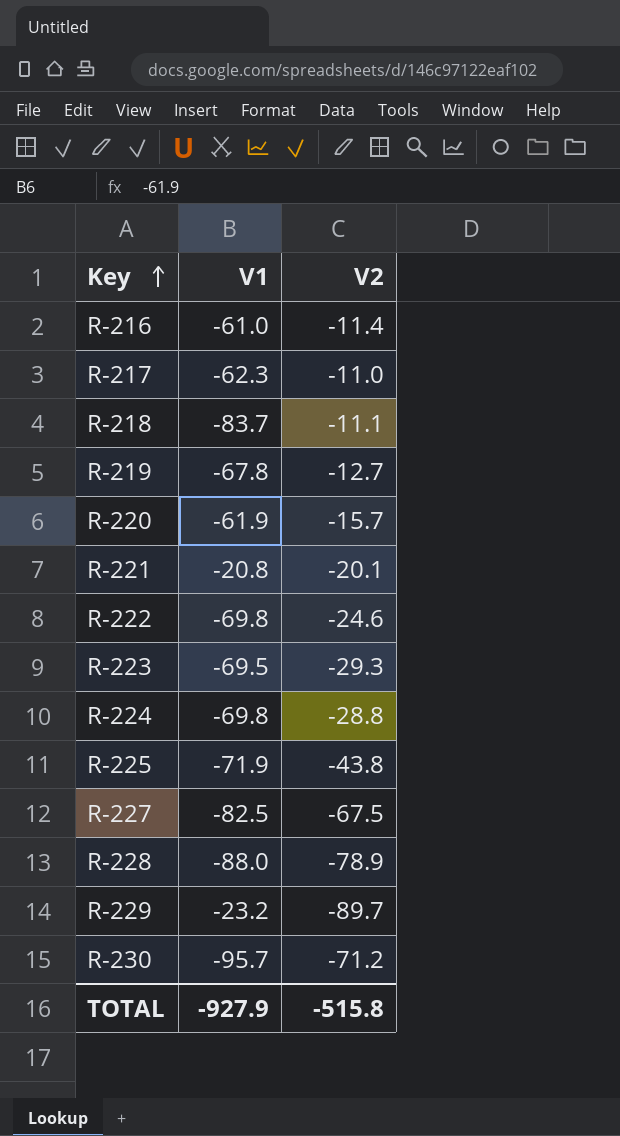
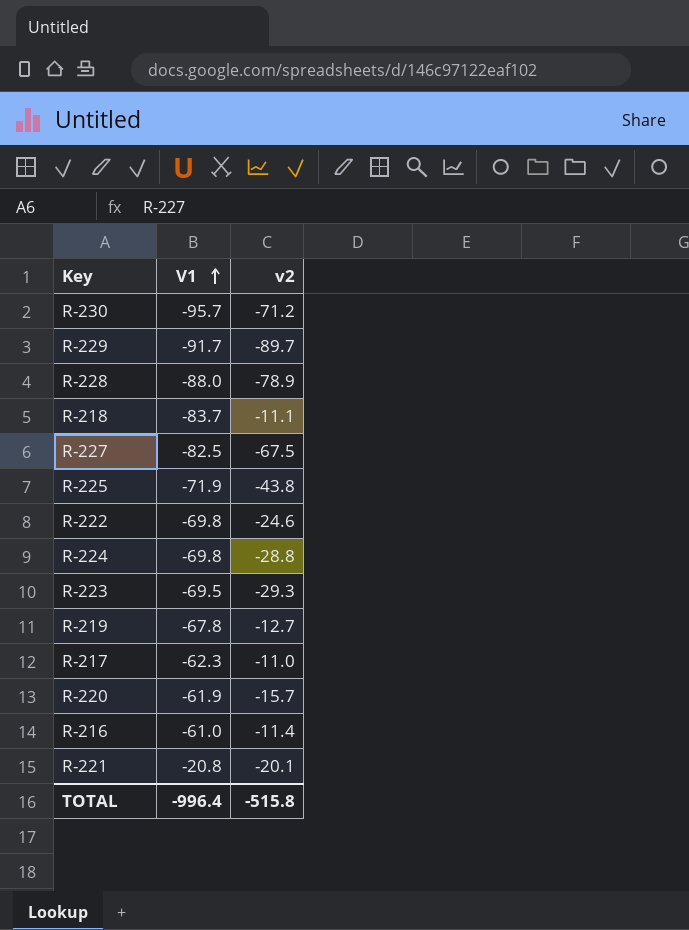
row order: Key ascending -> V1 ascending
column name: V2 -> v2
R-229 | V1: -23.2 -> -91.7
TOTAL | V1: -927.9 -> -996.4

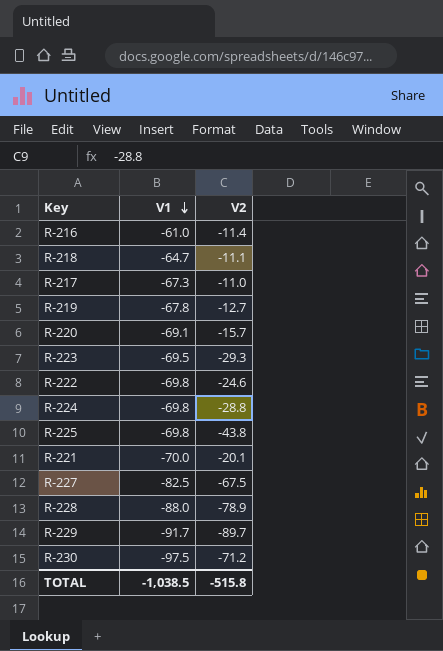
row order: V1 ascending -> V1 descending
column name: v2 -> V2
R-218 | V1: -83.7 -> -64.7
R-217 | V1: -62.3 -> -67.3
R-220 | V1: -61.9 -> -69.1
R-225 | V1: -71.9 -> -69.8
R-221 | V1: -20.8 -> -70.0
R-230 | V1: -95.7 -> -97.5
TOTAL | V1: -996.4 -> -1,038.5

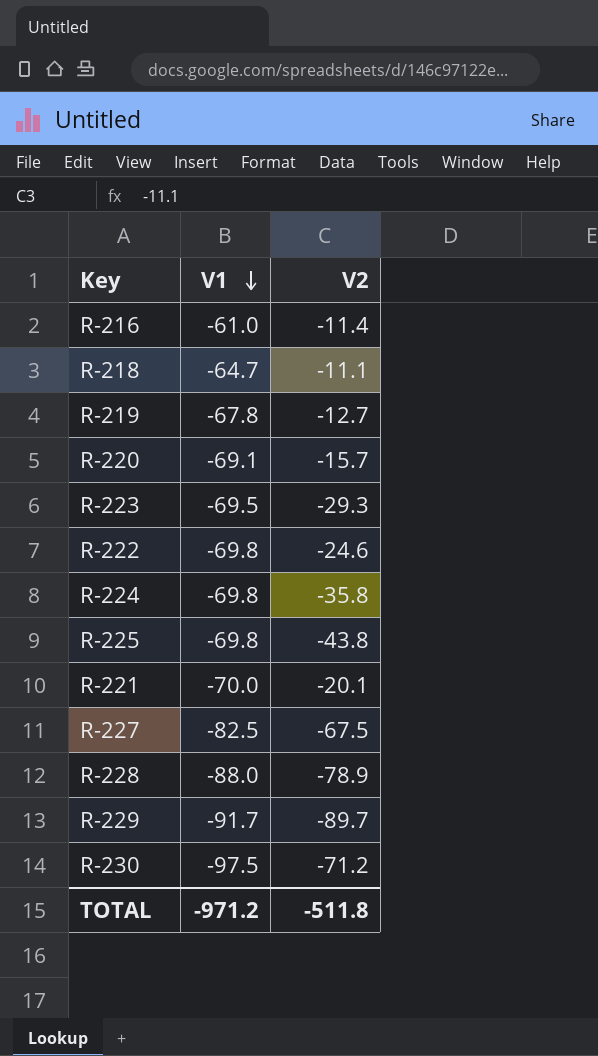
row R-217: -67.3 | -11.0 -> none
R-224 | V2: -28.8 -> -35.8
TOTAL | V1: -1,038.5 -> -971.2
TOTAL | V2: -515.8 -> -511.8

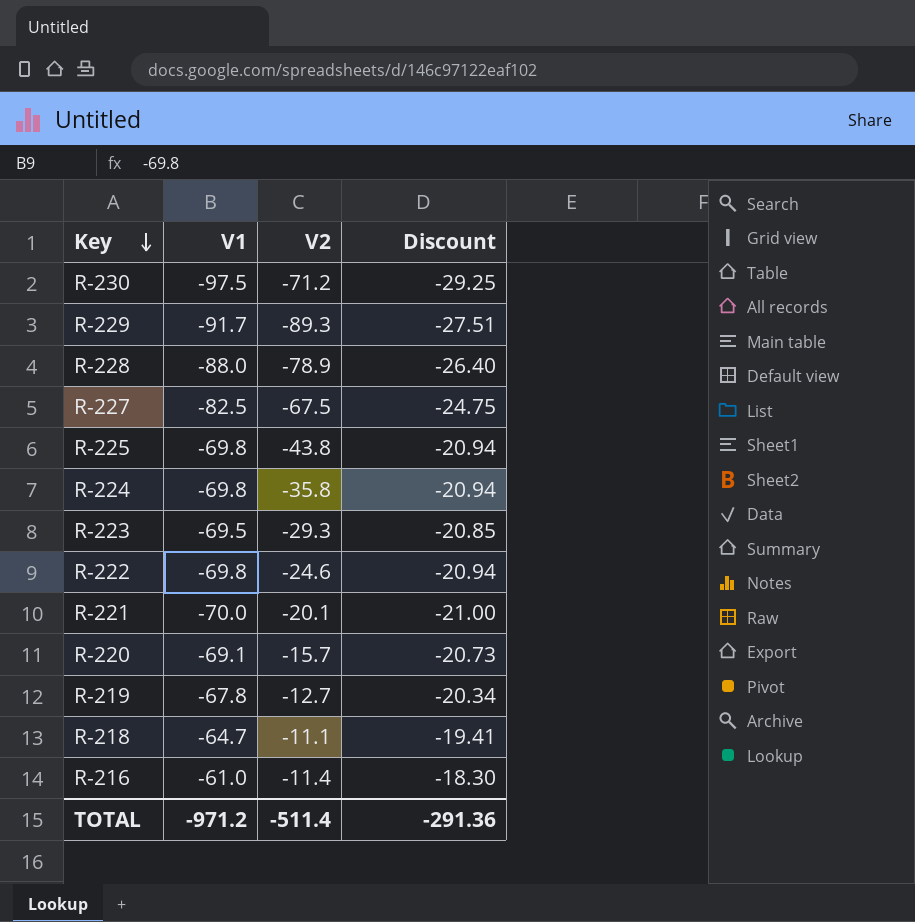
row order: V1 descending -> Key descending
column Discount | formula: none -> [V1] * 0.3
R-229 | V2: -89.7 -> -89.3
TOTAL | V2: -511.8 -> -511.4

